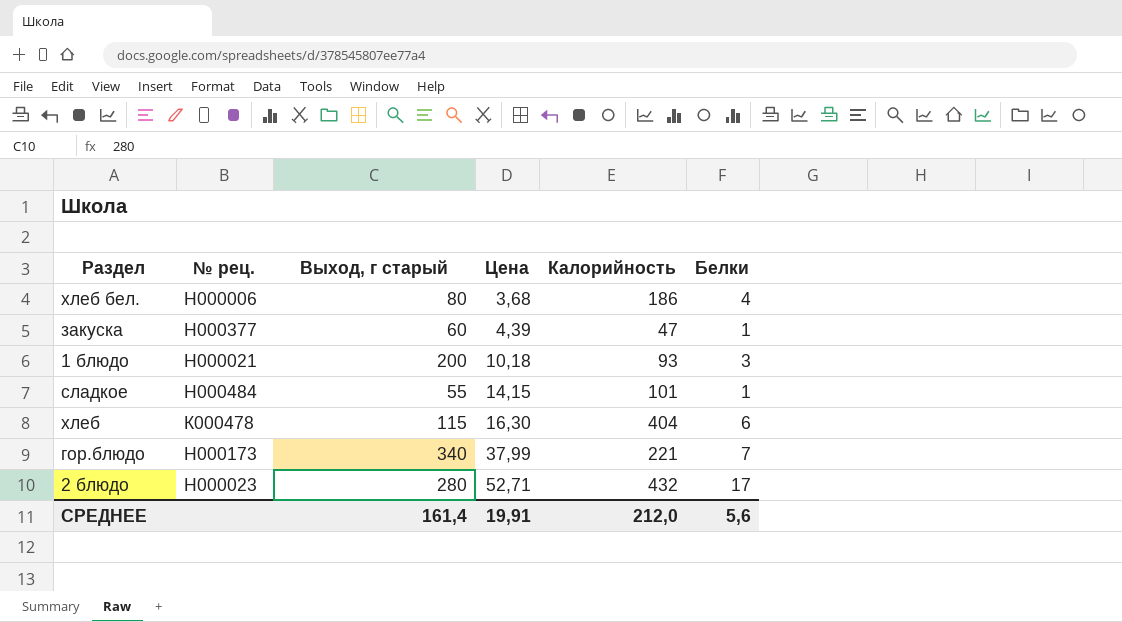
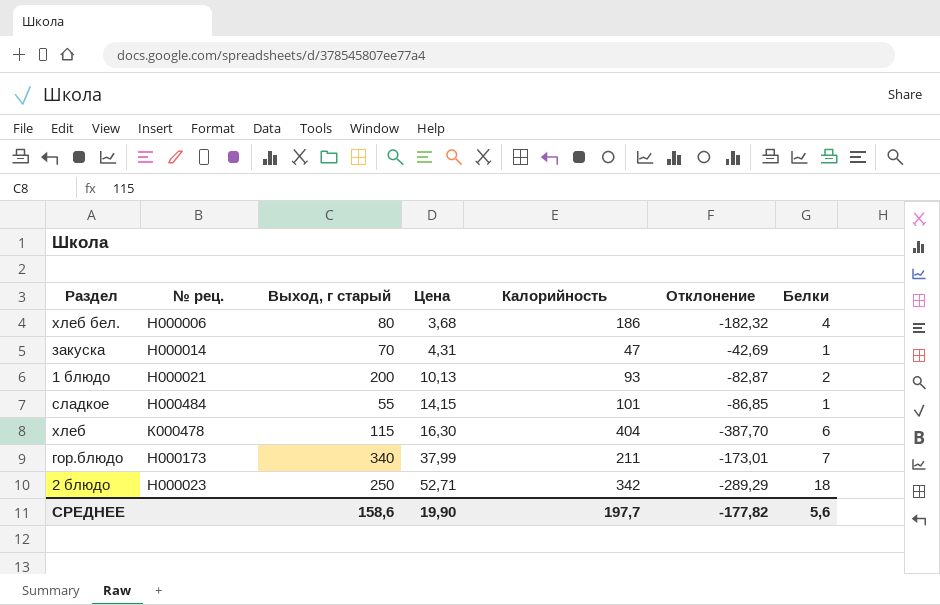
column Отклонение | formula: none -> [Цена] - [Калорийность]
закуска | № рец.: Н000377 -> Н000014
закуска | Выход, г старый: 60 -> 70
закуска | Цена: 4,39 -> 4,31
1 блюдо | Цена: 10,18 -> 10,13
1 блюдо | Белки: 3 -> 2
гор.блюдо | Калорийность: 221 -> 211
2 блюдо | Выход, г старый: 280 -> 250
2 блюдо | Калорийность: 432 -> 342
2 блюдо | Белки: 17 -> 18
СРЕДНЕЕ | Выход, г старый: 161,4 -> 158,6
СРЕДНЕЕ | Цена: 19,91 -> 19,90
СРЕДНЕЕ | Калорийность: 212,0 -> 197,7

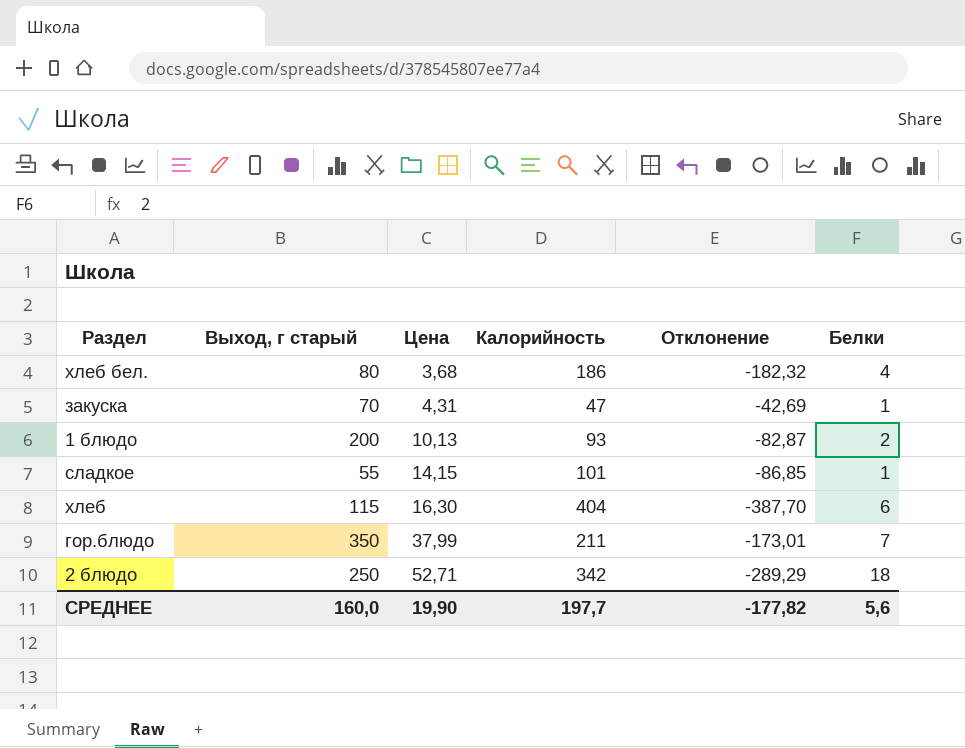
column № рец. | position: 2 -> none
гор.блюдо | Выход, г старый: 340 -> 350
СРЕДНЕЕ | Выход, г старый: 158,6 -> 160,0

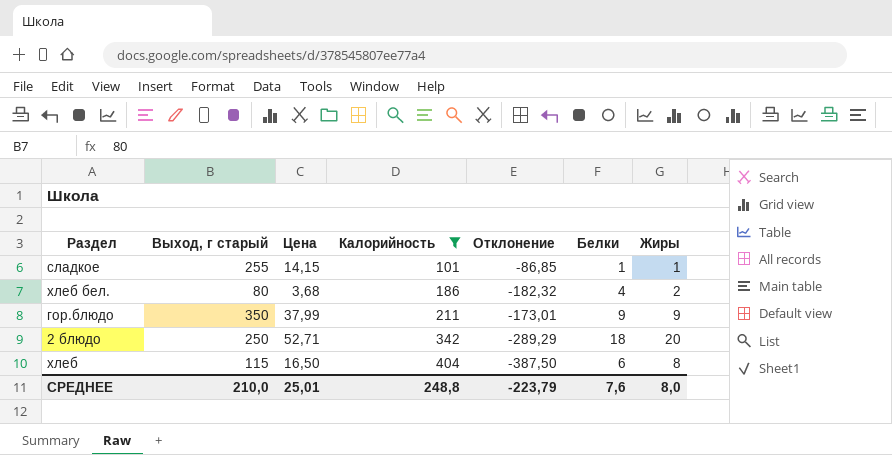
filter: none -> Калорийность >= 101
row order: Цена ascending -> Калорийность ascending
column Жиры | position: none -> 7
сладкое | Выход, г старый: 55 -> 255
гор.блюдо | Белки: 7 -> 9
хлеб | Цена: 16,30 -> 16,50
хлеб | Отклонение: -387,70 -> -387,50
СРЕДНЕЕ | Выход, г старый: 160,0 -> 210,0
СРЕДНЕЕ | Цена: 19,90 -> 25,01
СРЕДНЕЕ | Калорийность: 197,7 -> 248,8
СРЕДНЕЕ | Отклонение: -177,82 -> -223,79
СРЕДНЕЕ | Белки: 5,6 -> 7,6

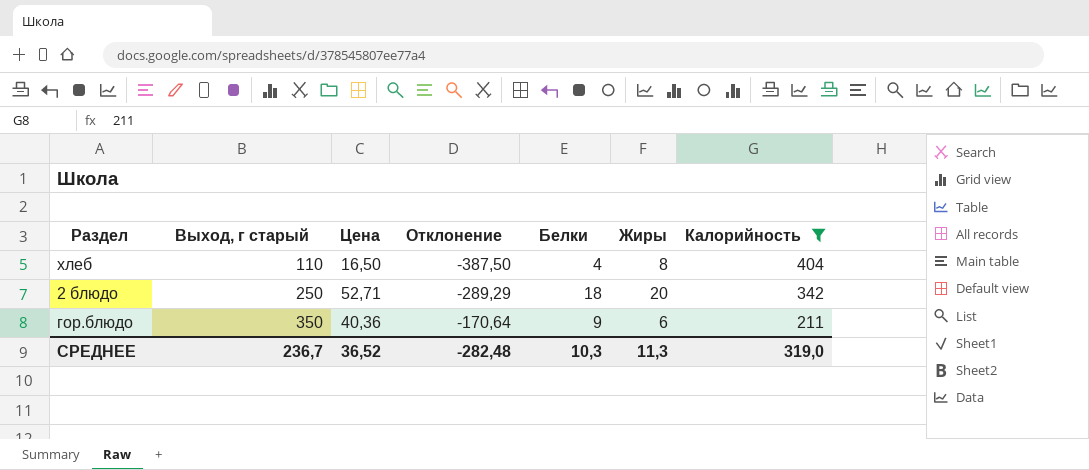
row order: Калорийность ascending -> Выход, г старый ascending
column Калорийность | position: 4 -> 7
row сладкое: 255 | 14,15 | 101 | -86,85 | 1 | 1 -> none
row хлеб бел.: 80 | 3,68 | 186 | -182,32 | 4 | 2 -> none
хлеб | Выход, г старый: 115 -> 110
хлеб | Белки: 6 -> 4
гор.блюдо | Цена: 37,99 -> 40,36
гор.блюдо | Отклонение: -173,01 -> -170,64
гор.блюдо | Жиры: 9 -> 6
СРЕДНЕЕ | Выход, г старый: 210,0 -> 236,7
СРЕДНЕЕ | Цена: 25,01 -> 36,52
СРЕДНЕЕ | Отклонение: -223,79 -> -282,48
СРЕДНЕЕ | Белки: 7,6 -> 10,3
СРЕДНЕЕ | Жиры: 8,0 -> 11,3
СРЕДНЕЕ | Калорийность: 248,8 -> 319,0

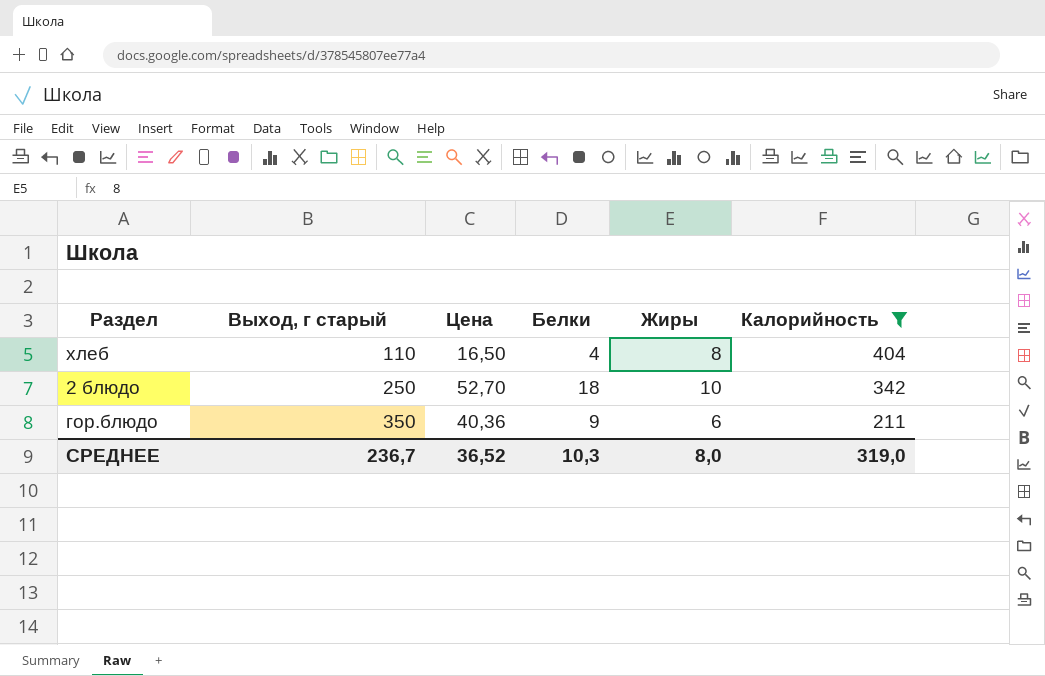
column Отклонение | formula: [Цена] - [Калорийность] -> none
2 блюдо | Цена: 52,71 -> 52,70
2 блюдо | Жиры: 20 -> 10
СРЕДНЕЕ | Жиры: 11,3 -> 8,0

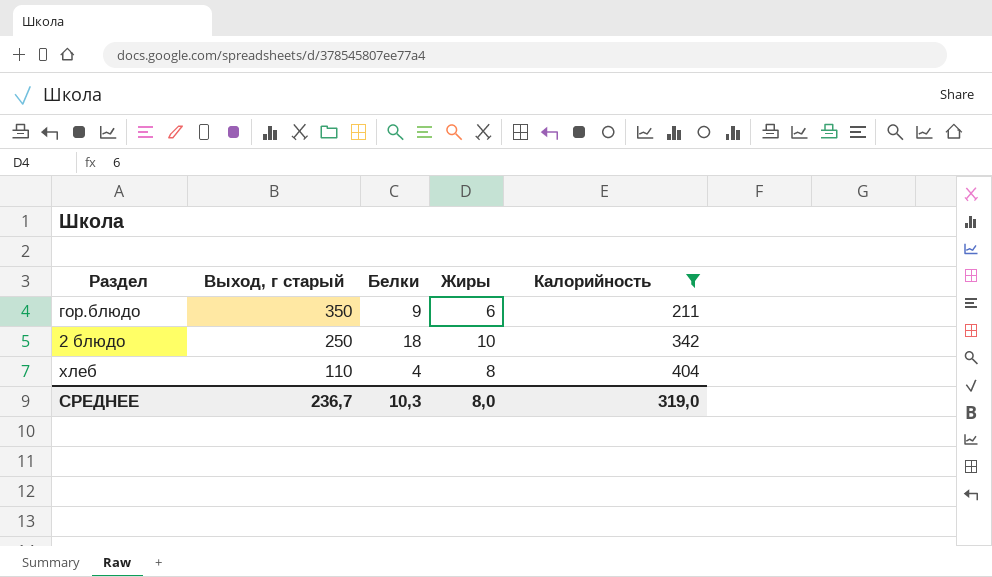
row order: Выход, г старый ascending -> Выход, г старый descending
column Цена | position: 3 -> none

